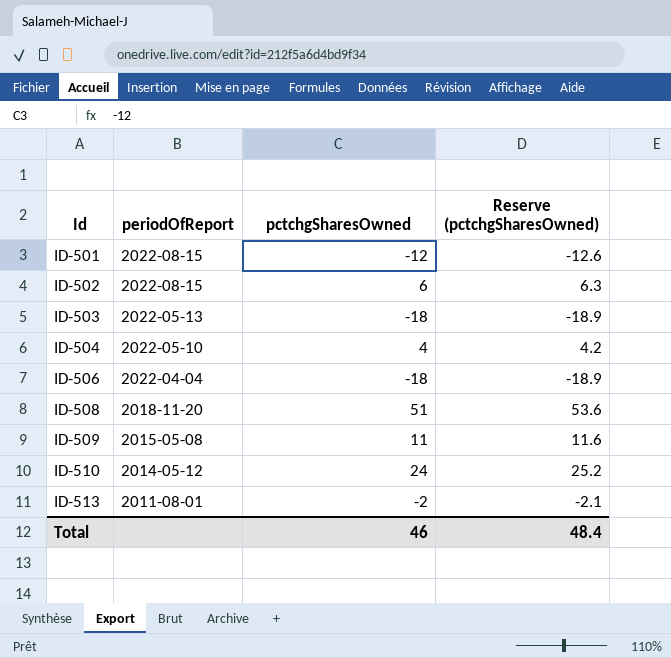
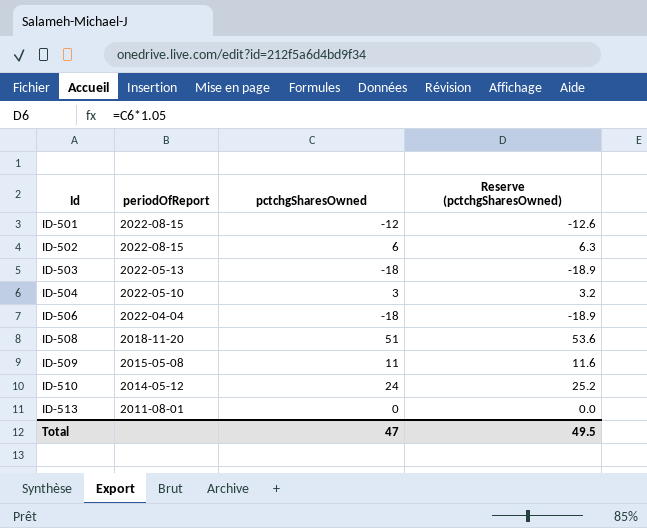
ID-504 | pctchgSharesOwned: 4 -> 3
ID-504 | Reserve (pctchgSharesOwned): 4.2 -> 3.2
ID-513 | pctchgSharesOwned: -2 -> 0
ID-513 | Reserve (pctchgSharesOwned): -2.1 -> 0.0
Total | pctchgSharesOwned: 46 -> 47
Total | Reserve (pctchgSharesOwned): 48.4 -> 49.5

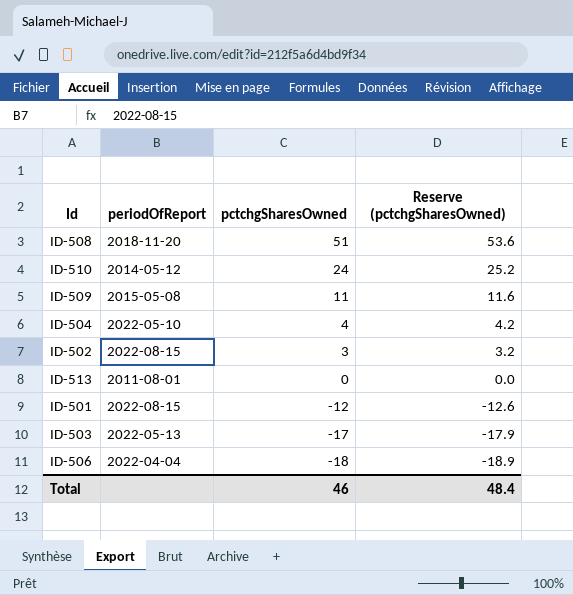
row order: Id ascending -> pctchgSharesOwned descending
ID-504 | pctchgSharesOwned: 3 -> 4
ID-504 | Reserve (pctchgSharesOwned): 3.2 -> 4.2
ID-502 | pctchgSharesOwned: 6 -> 3
ID-502 | Reserve (pctchgSharesOwned): 6.3 -> 3.2
ID-503 | pctchgSharesOwned: -18 -> -17
ID-503 | Reserve (pctchgSharesOwned): -18.9 -> -17.9
Total | pctchgSharesOwned: 47 -> 46
Total | Reserve (pctchgSharesOwned): 49.5 -> 48.4

